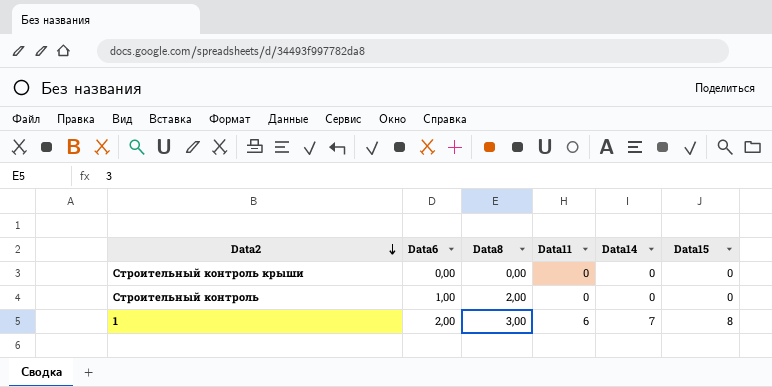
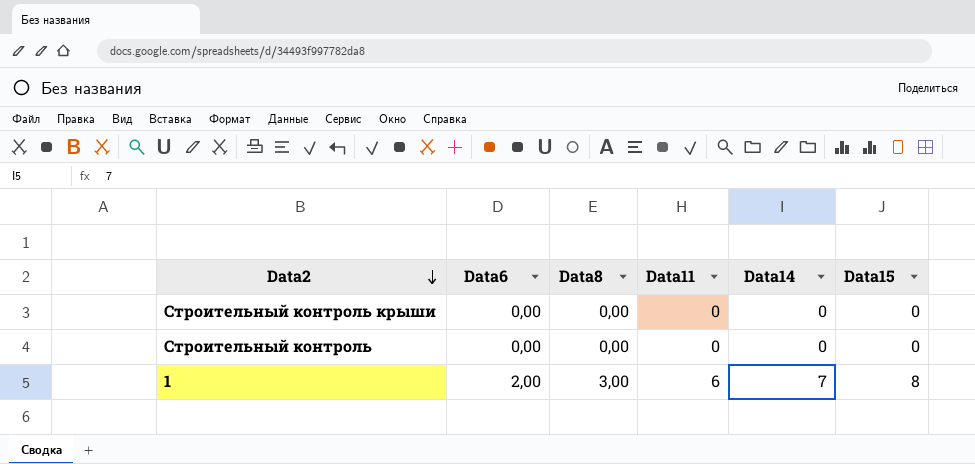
Строительный контроль | Data6: 1,00 -> 0,00
Строительный контроль | Data8: 2,00 -> 0,00

